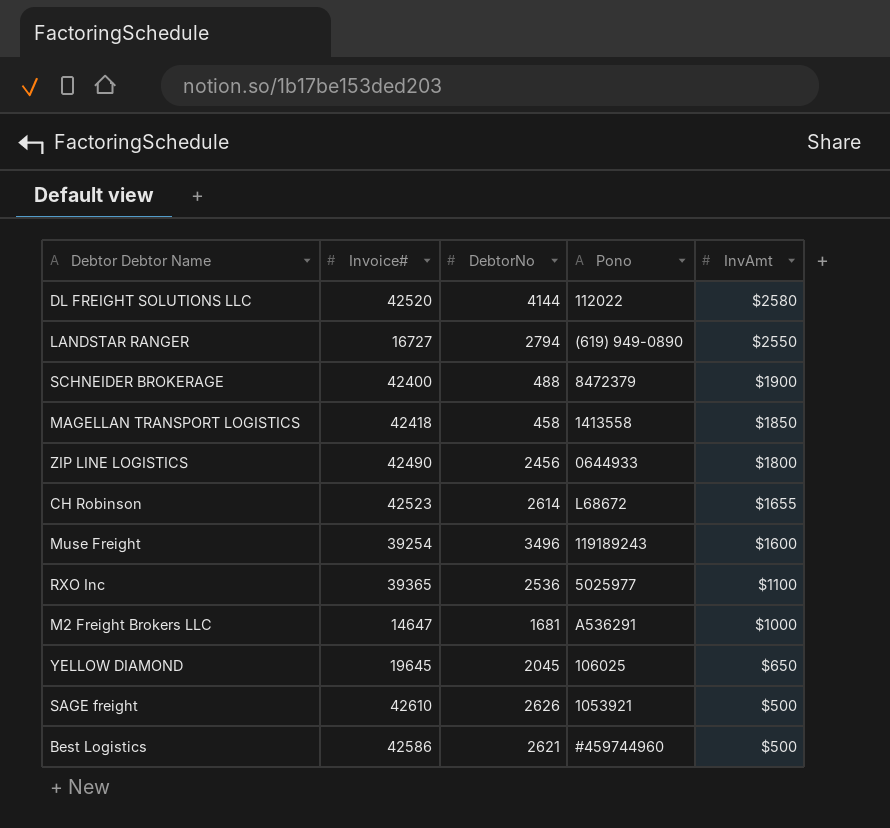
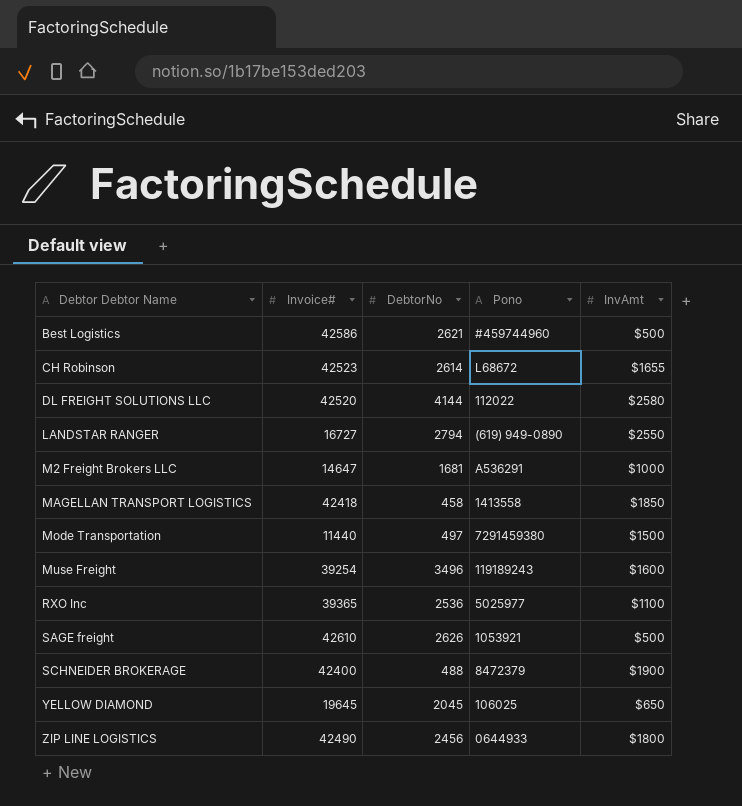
row order: InvAmt descending -> Debtor Debtor Name ascending
row Mode Transportation: none -> 11440 | 497 | 7291459380 | $1500

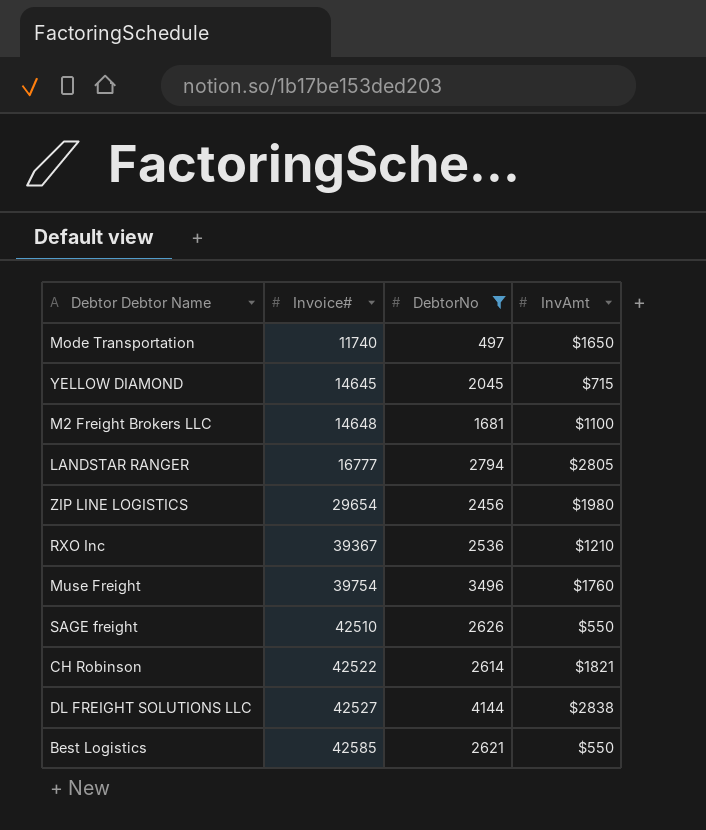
filter: none -> DebtorNo >= 497
row order: Debtor Debtor Name ascending -> Invoice# ascending
column Pono | position: 4 -> none
Mode Transportation | Invoice#: 11440 -> 11740
Mode Transportation | InvAmt: $1500 -> $1650
YELLOW DIAMOND | Invoice#: 19645 -> 14645
YELLOW DIAMOND | InvAmt: $650 -> $715
M2 Freight Brokers LLC | Invoice#: 14647 -> 14648
M2 Freight Brokers LLC | InvAmt: $1000 -> $1100
LANDSTAR RANGER | Invoice#: 16727 -> 16777
LANDSTAR RANGER | InvAmt: $2550 -> $2805
ZIP LINE LOGISTICS | Invoice#: 42490 -> 29654
ZIP LINE LOGISTICS | InvAmt: $1800 -> $1980
RXO Inc | Invoice#: 39365 -> 39367
RXO Inc | InvAmt: $1100 -> $1210
Muse Freight | Invoice#: 39254 -> 39754
Muse Freight | InvAmt: $1600 -> $1760
SAGE freight | Invoice#: 42610 -> 42510
SAGE freight | InvAmt: $500 -> $550
CH Robinson | Invoice#: 42523 -> 42522
CH Robinson | InvAmt: $1655 -> $1821
DL FREIGHT SOLUTIONS LLC | Invoice#: 42520 -> 42527
DL FREIGHT SOLUTIONS LLC | InvAmt: $2580 -> $2838
Best Logistics | Invoice#: 42586 -> 42585
Best Logistics | InvAmt: $500 -> $550

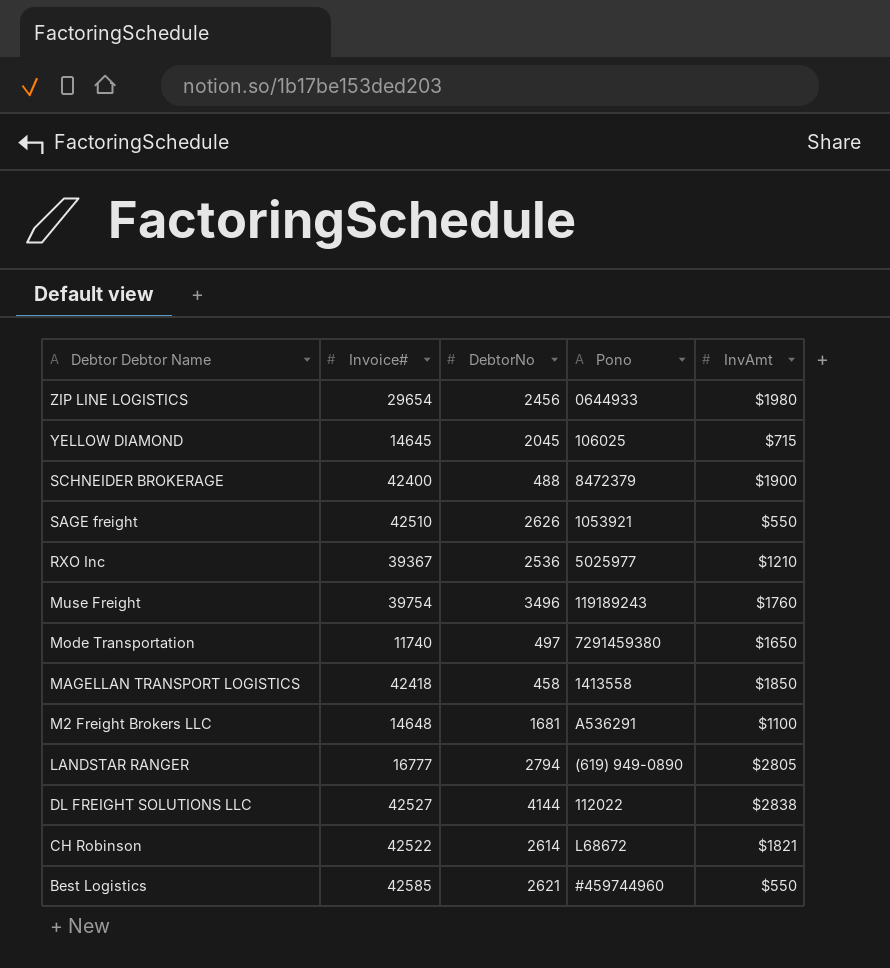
filter: DebtorNo >= 497 -> none
row order: Invoice# ascending -> Debtor Debtor Name descending
column Pono | position: none -> 4

